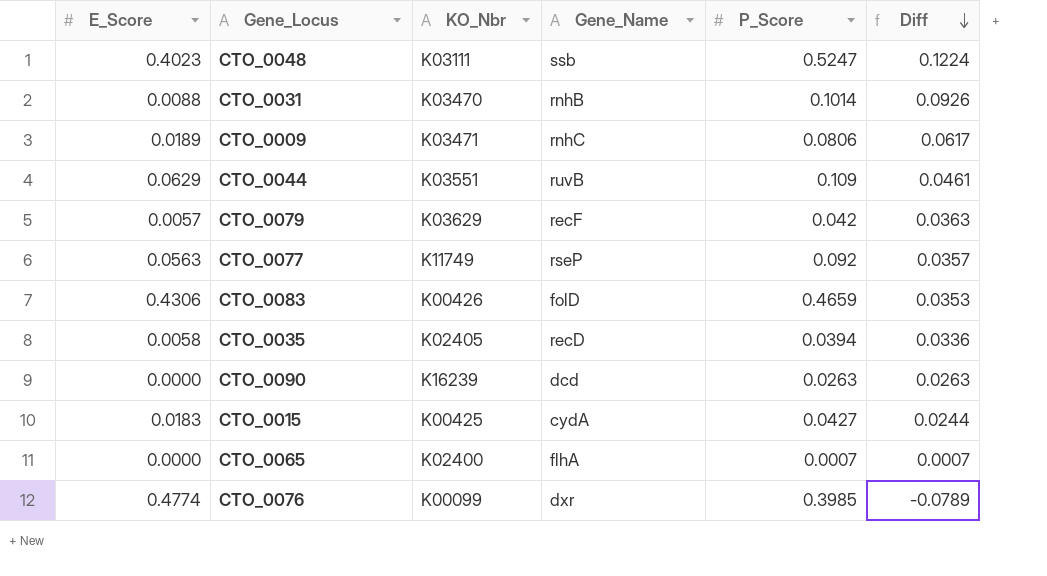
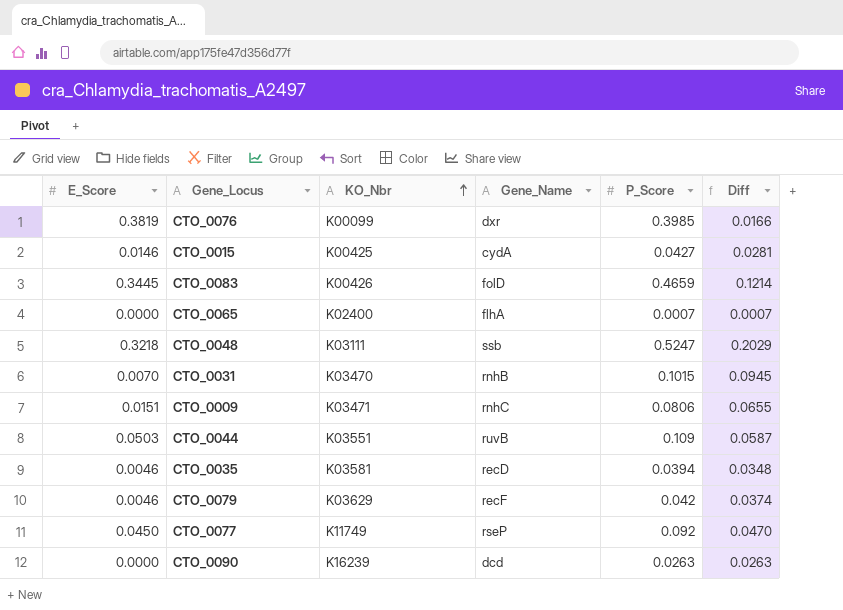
row order: Diff descending -> KO_Nbr ascending
CTO_0076 | E_Score: 0.4774 -> 0.3819
CTO_0076 | Diff: -0.0789 -> 0.0166
CTO_0015 | E_Score: 0.0183 -> 0.0146
CTO_0015 | Diff: 0.0244 -> 0.0281
CTO_0083 | E_Score: 0.4306 -> 0.3445
CTO_0083 | Diff: 0.0353 -> 0.1214
CTO_0048 | E_Score: 0.4023 -> 0.3218
CTO_0048 | Diff: 0.1224 -> 0.2029
CTO_0031 | E_Score: 0.0088 -> 0.0070
CTO_0031 | P_Score: 0.1014 -> 0.1015
CTO_0031 | Diff: 0.0926 -> 0.0945
CTO_0009 | E_Score: 0.0189 -> 0.0151
CTO_0009 | Diff: 0.0617 -> 0.0655
CTO_0044 | E_Score: 0.0629 -> 0.0503
CTO_0044 | Diff: 0.0461 -> 0.0587
CTO_0035 | E_Score: 0.0058 -> 0.0046
CTO_0035 | KO_Nbr: K02405 -> K03581
CTO_0035 | Diff: 0.0336 -> 0.0348
CTO_0079 | E_Score: 0.0057 -> 0.0046
CTO_0079 | Diff: 0.0363 -> 0.0374
CTO_0077 | E_Score: 0.0563 -> 0.0450
CTO_0077 | Diff: 0.0357 -> 0.0470

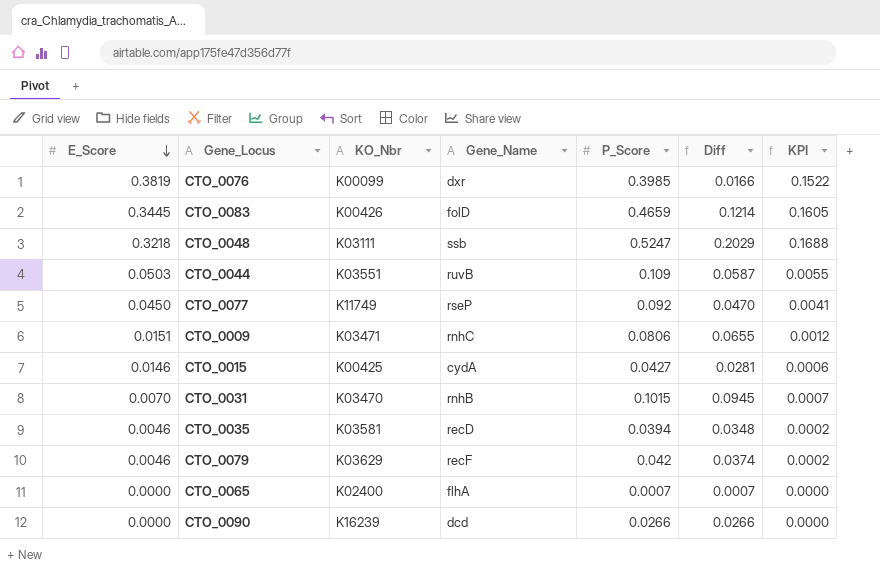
row order: KO_Nbr ascending -> E_Score descending
column KPI | formula: none -> [E_Score] * [P_Score]
CTO_0090 | P_Score: 0.0263 -> 0.0266
CTO_0090 | Diff: 0.0263 -> 0.0266

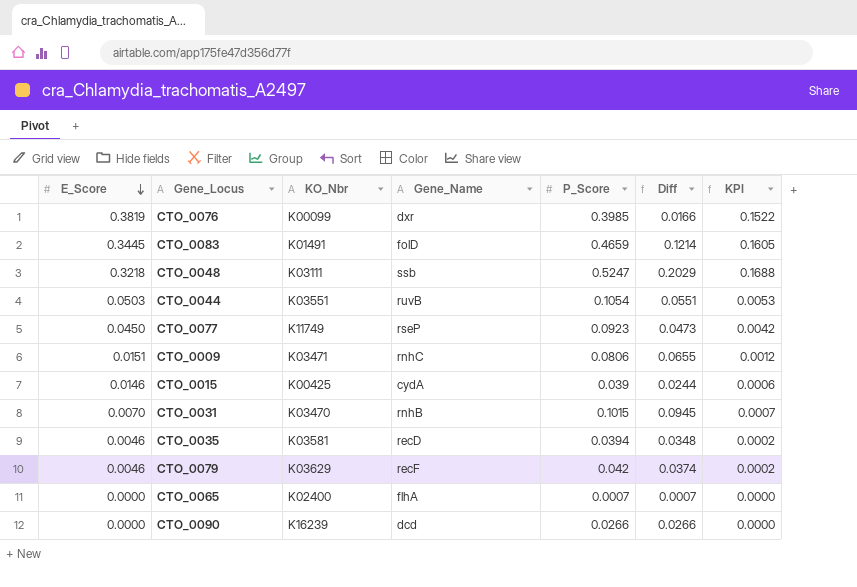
CTO_0083 | KO_Nbr: K00426 -> K01491
CTO_0044 | P_Score: 0.109 -> 0.1054
CTO_0044 | Diff: 0.0587 -> 0.0551
CTO_0044 | KPI: 0.0055 -> 0.0053
CTO_0077 | P_Score: 0.092 -> 0.0923
CTO_0077 | Diff: 0.0470 -> 0.0473
CTO_0077 | KPI: 0.0041 -> 0.0042
CTO_0015 | P_Score: 0.0427 -> 0.039
CTO_0015 | Diff: 0.0281 -> 0.0244

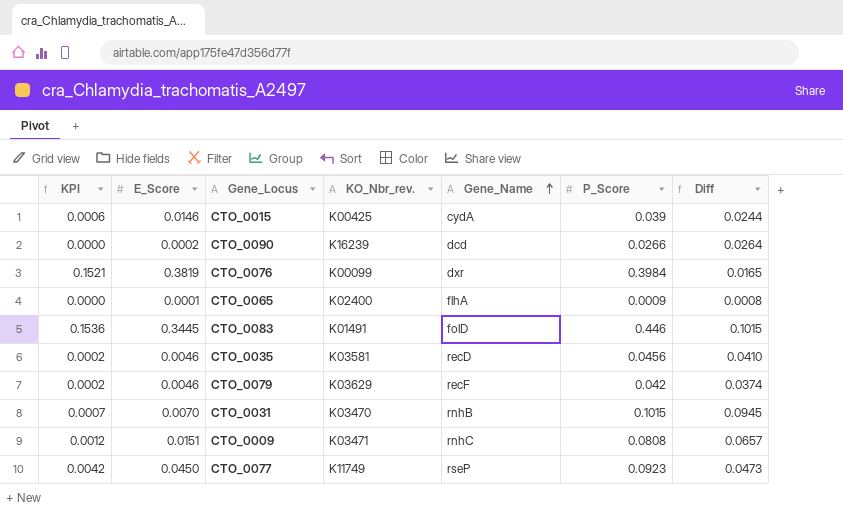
row order: E_Score descending -> Gene_Name ascending
column KPI | position: 7 -> 1
column name: KO_Nbr -> KO_Nbr_rev.
row CTO_0048: 0.3218 | K03111 | ssb | 0.5247 | 0.2029 | 0.1688 -> none
row CTO_0044: 0.0503 | K03551 | ruvB | 0.1054 | 0.0551 | 0.0053 -> none
CTO_0090 | E_Score: 0.0000 -> 0.0002
CTO_0090 | Diff: 0.0266 -> 0.0264
CTO_0076 | KPI: 0.1522 -> 0.1521
CTO_0076 | P_Score: 0.3985 -> 0.3984
CTO_0076 | Diff: 0.0166 -> 0.0165
CTO_0065 | E_Score: 0.0000 -> 0.0001
CTO_0065 | P_Score: 0.0007 -> 0.0009
CTO_0065 | Diff: 0.0007 -> 0.0008
CTO_0083 | KPI: 0.1605 -> 0.1536
CTO_0083 | P_Score: 0.4659 -> 0.446
CTO_0083 | Diff: 0.1214 -> 0.1015
CTO_0035 | P_Score: 0.0394 -> 0.0456
CTO_0035 | Diff: 0.0348 -> 0.0410
CTO_0009 | P_Score: 0.0806 -> 0.0808
CTO_0009 | Diff: 0.0655 -> 0.0657

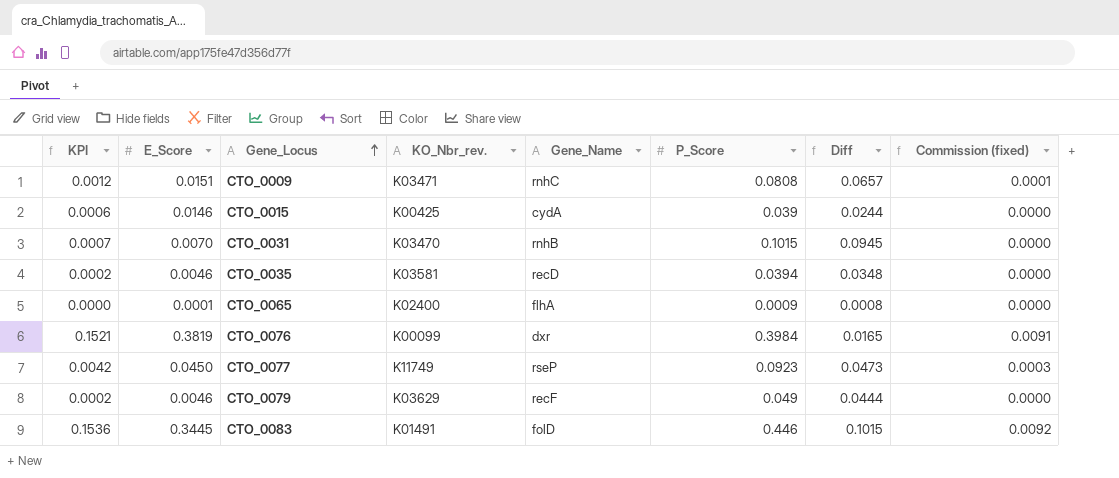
row order: Gene_Name ascending -> Gene_Locus ascending
column Commission (fixed) | formula: none -> [KPI] * 0.06
row CTO_0090: 0.0000 | 0.0002 | K16239 | dcd | 0.0266 | 0.0264 -> none
CTO_0035 | P_Score: 0.0456 -> 0.0394
CTO_0035 | Diff: 0.0410 -> 0.0348
CTO_0079 | P_Score: 0.042 -> 0.049
CTO_0079 | Diff: 0.0374 -> 0.0444

